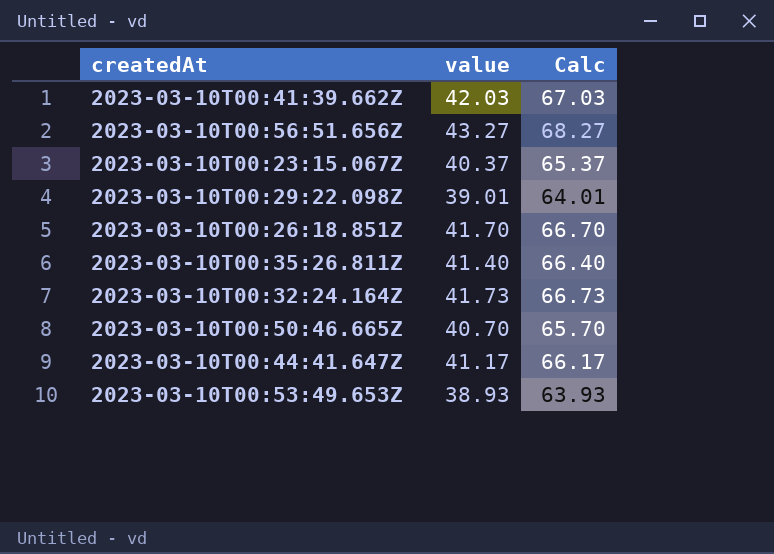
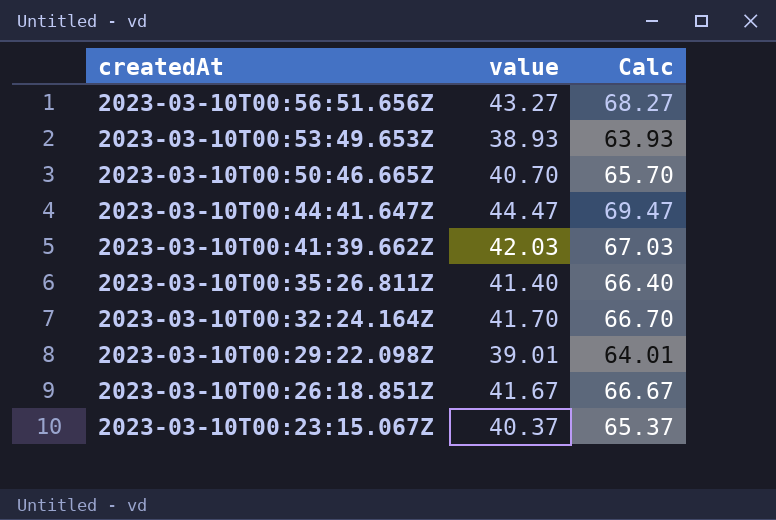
row order: none -> createdAt descending
2023-03-10T00:44:41.647Z | value: 41.17 -> 44.47
2023-03-10T00:44:41.647Z | Calc: 66.17 -> 69.47
2023-03-10T00:32:24.164Z | value: 41.73 -> 41.70
2023-03-10T00:32:24.164Z | Calc: 66.73 -> 66.70
2023-03-10T00:26:18.851Z | value: 41.70 -> 41.67
2023-03-10T00:26:18.851Z | Calc: 66.70 -> 66.67

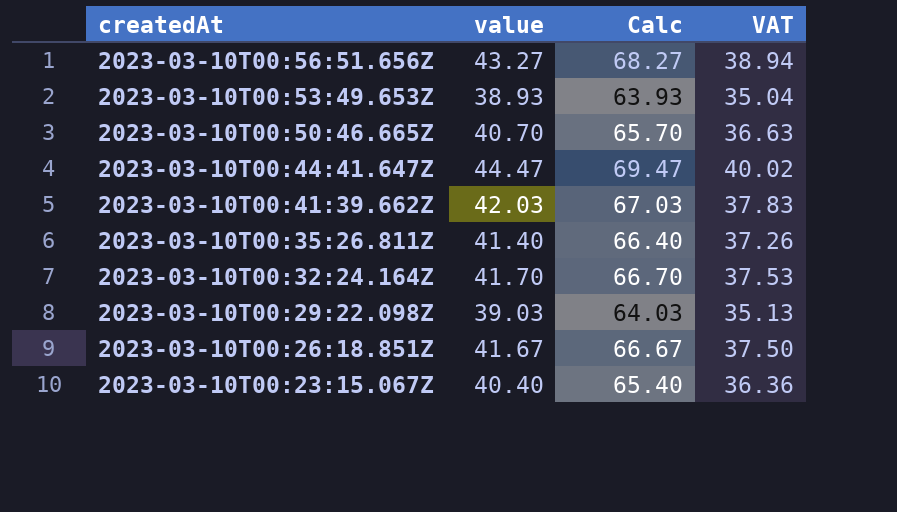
column VAT | formula: none -> [value] * 0.9
2023-03-10T00:29:22.098Z | value: 39.01 -> 39.03
2023-03-10T00:29:22.098Z | Calc: 64.01 -> 64.03
2023-03-10T00:23:15.067Z | value: 40.37 -> 40.40
2023-03-10T00:23:15.067Z | Calc: 65.37 -> 65.40

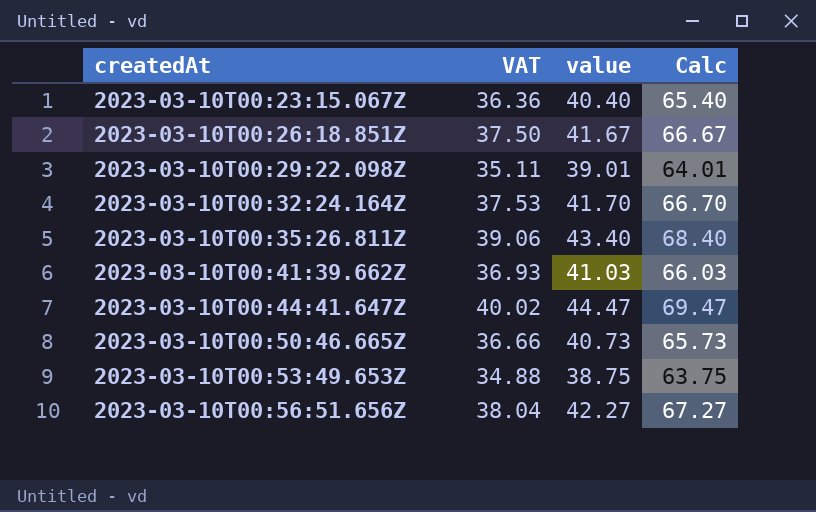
row order: createdAt descending -> createdAt ascending
column VAT | position: 4 -> 2
2023-03-10T00:29:22.098Z | VAT: 35.13 -> 35.11
2023-03-10T00:29:22.098Z | value: 39.03 -> 39.01
2023-03-10T00:29:22.098Z | Calc: 64.03 -> 64.01
2023-03-10T00:35:26.811Z | VAT: 37.26 -> 39.06
2023-03-10T00:35:26.811Z | value: 41.40 -> 43.40
2023-03-10T00:35:26.811Z | Calc: 66.40 -> 68.40
2023-03-10T00:41:39.662Z | VAT: 37.83 -> 36.93
2023-03-10T00:41:39.662Z | value: 42.03 -> 41.03
2023-03-10T00:41:39.662Z | Calc: 67.03 -> 66.03
2023-03-10T00:50:46.665Z | VAT: 36.63 -> 36.66
2023-03-10T00:50:46.665Z | value: 40.70 -> 40.73
2023-03-10T00:50:46.665Z | Calc: 65.70 -> 65.73
2023-03-10T00:53:49.653Z | VAT: 35.04 -> 34.88
2023-03-10T00:53:49.653Z | value: 38.93 -> 38.75
2023-03-10T00:53:49.653Z | Calc: 63.93 -> 63.75
2023-03-10T00:56:51.656Z | VAT: 38.94 -> 38.04
2023-03-10T00:56:51.656Z | value: 43.27 -> 42.27
2023-03-10T00:56:51.656Z | Calc: 68.27 -> 67.27

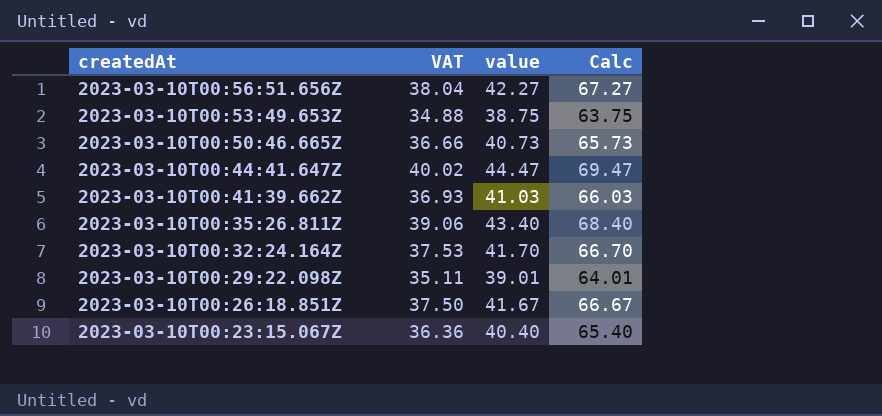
row order: createdAt ascending -> createdAt descending

